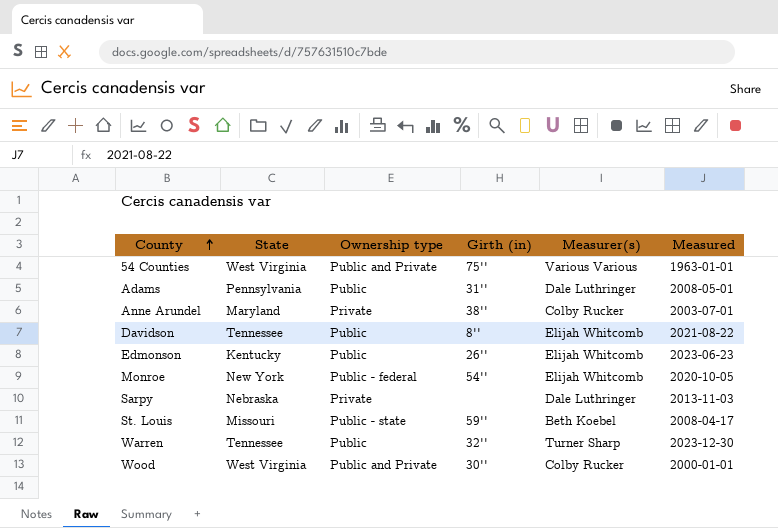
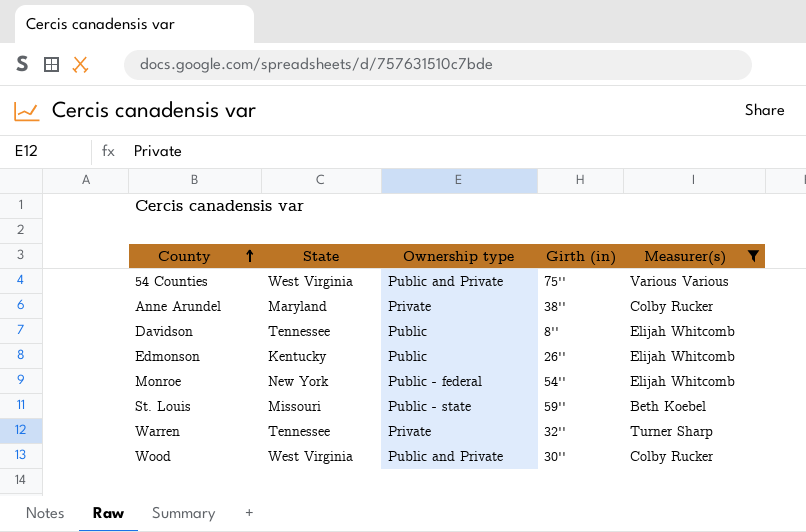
filter: none -> Measurer(s) != Dale Luthringer
column Measured | position: 6 -> none
Warren | Ownership type: Public -> Private

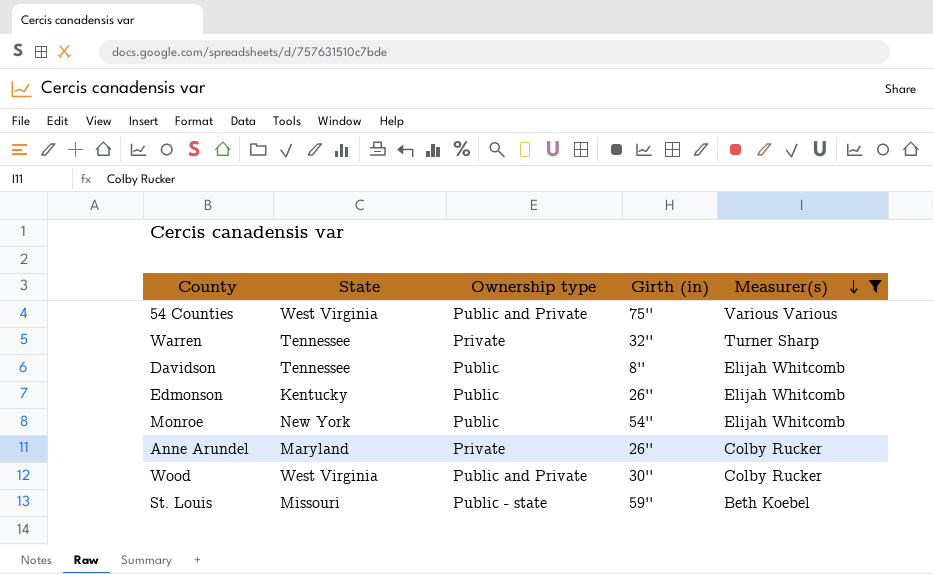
row order: County ascending -> Measurer(s) descending
Monroe | Ownership type: Public - federal -> Public
Anne Arundel | Girth (in): 38'' -> 26''

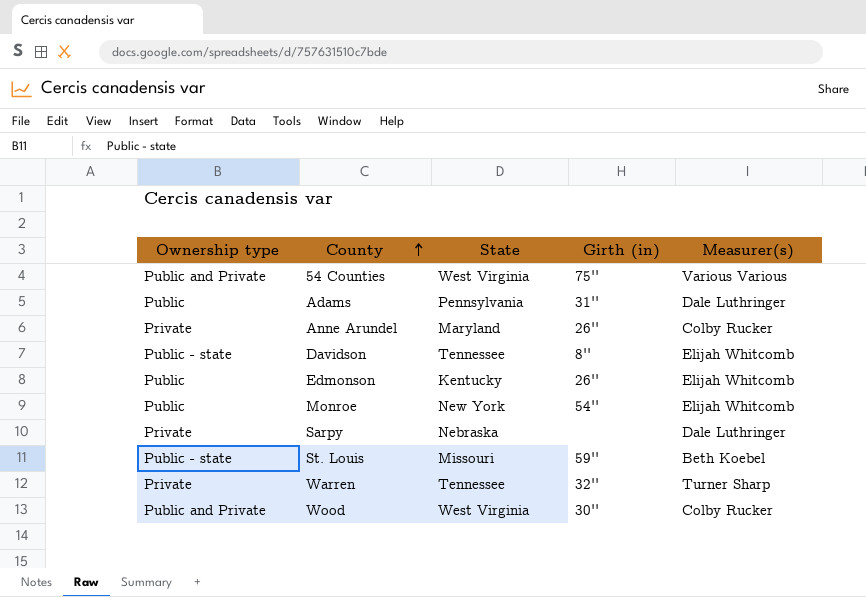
filter: Measurer(s) != Dale Luthringer -> none
row order: Measurer(s) descending -> County ascending
column Ownership type | position: 3 -> 1
Davidson | Ownership type: Public -> Public - state

